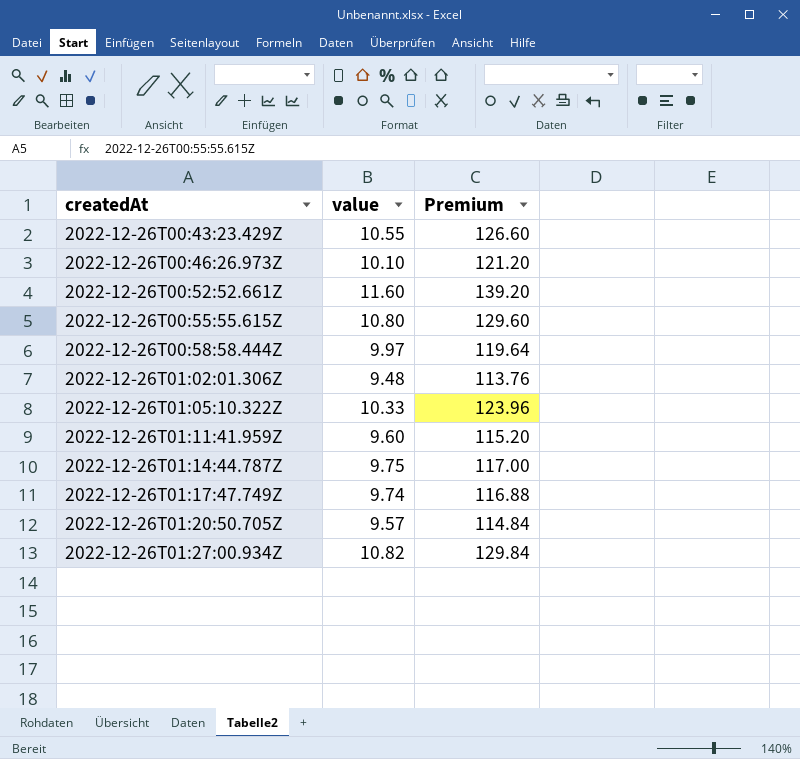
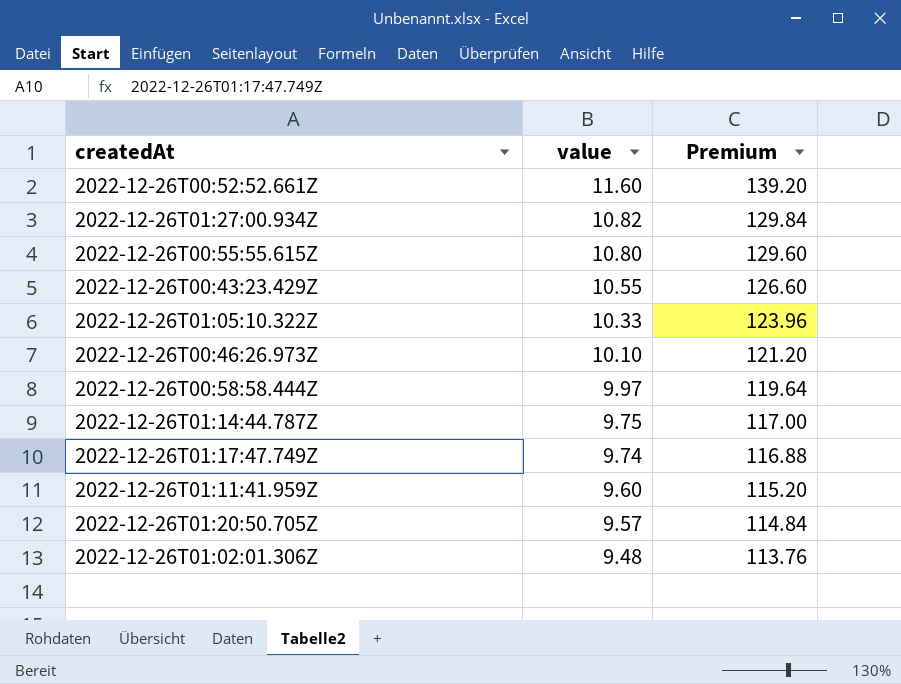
row order: createdAt ascending -> value descending

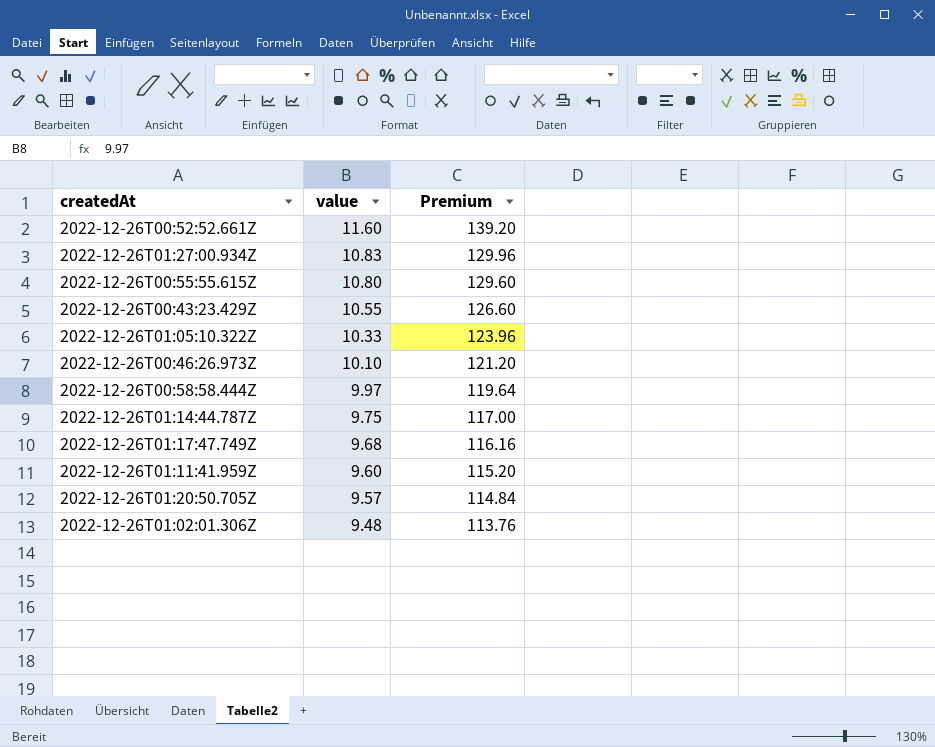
2022-12-26T01:27:00.934Z | value: 10.82 -> 10.83
2022-12-26T01:27:00.934Z | Premium: 129.84 -> 129.96
2022-12-26T01:17:47.749Z | value: 9.74 -> 9.68
2022-12-26T01:17:47.749Z | Premium: 116.88 -> 116.16

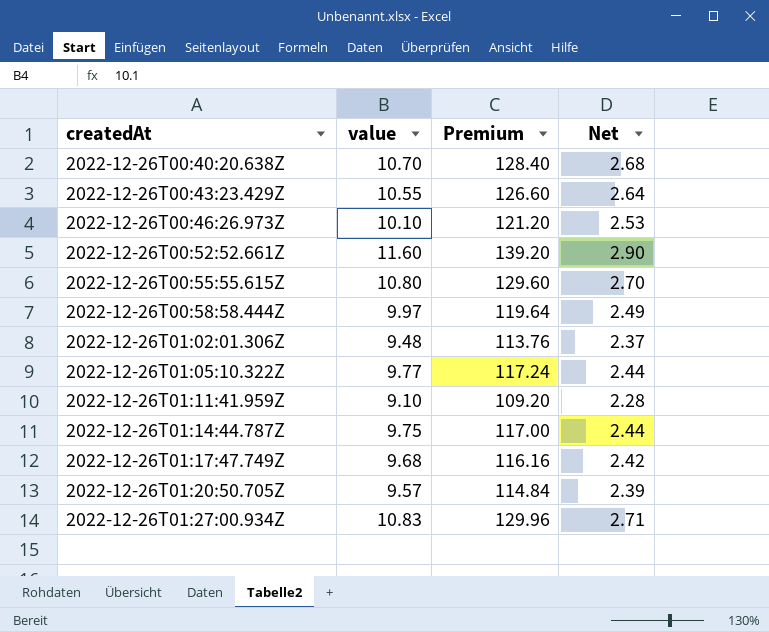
row order: value descending -> createdAt ascending
column Net | formula: none -> [value] * 0.25
row 2022-12-26T00:40:20.638Z: none -> 10.70 | 128.40 | 2.68
2022-12-26T01:05:10.322Z | value: 10.33 -> 9.77
2022-12-26T01:05:10.322Z | Premium: 123.96 -> 117.24
2022-12-26T01:11:41.959Z | value: 9.60 -> 9.10
2022-12-26T01:11:41.959Z | Premium: 115.20 -> 109.20

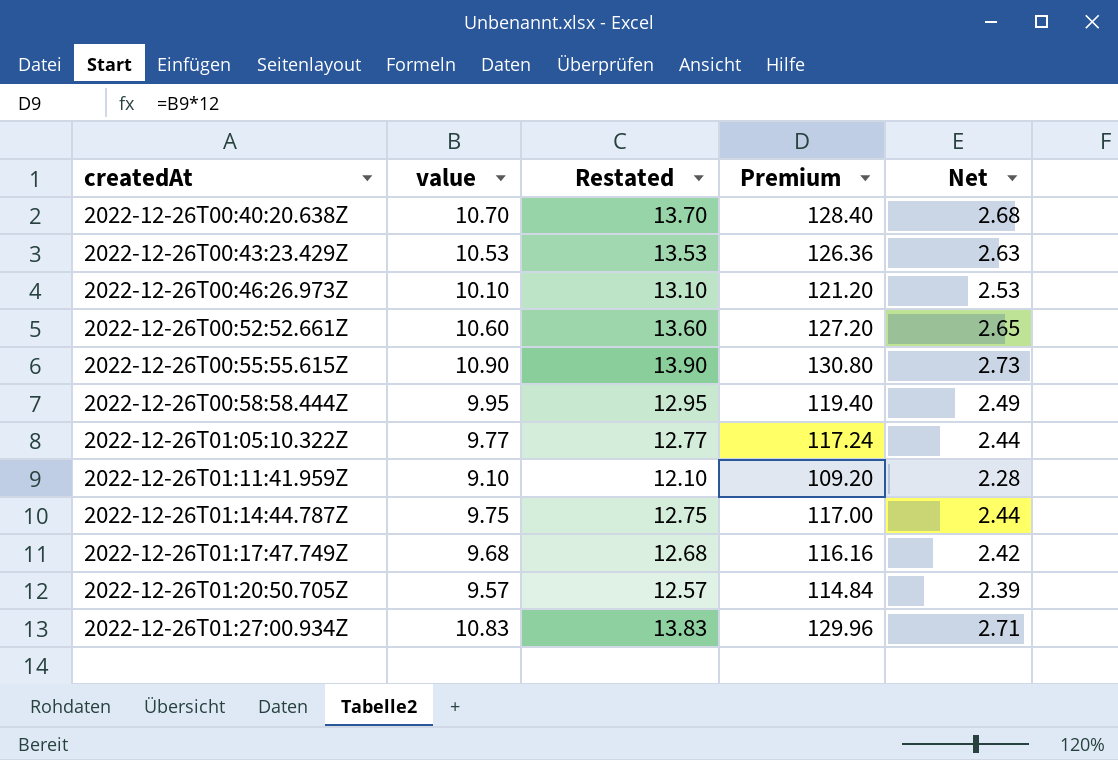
column Restated | formula: none -> [value] + 3
row 2022-12-26T01:02:01.306Z: 9.48 | 113.76 | 2.37 -> none
2022-12-26T00:43:23.429Z | value: 10.55 -> 10.53
2022-12-26T00:43:23.429Z | Premium: 126.60 -> 126.36
2022-12-26T00:43:23.429Z | Net: 2.64 -> 2.63
2022-12-26T00:52:52.661Z | value: 11.60 -> 10.60
2022-12-26T00:52:52.661Z | Premium: 139.20 -> 127.20
2022-12-26T00:52:52.661Z | Net: 2.90 -> 2.65
2022-12-26T00:55:55.615Z | value: 10.80 -> 10.90
2022-12-26T00:55:55.615Z | Premium: 129.60 -> 130.80
2022-12-26T00:55:55.615Z | Net: 2.70 -> 2.73
2022-12-26T00:58:58.444Z | value: 9.97 -> 9.95
2022-12-26T00:58:58.444Z | Premium: 119.64 -> 119.40

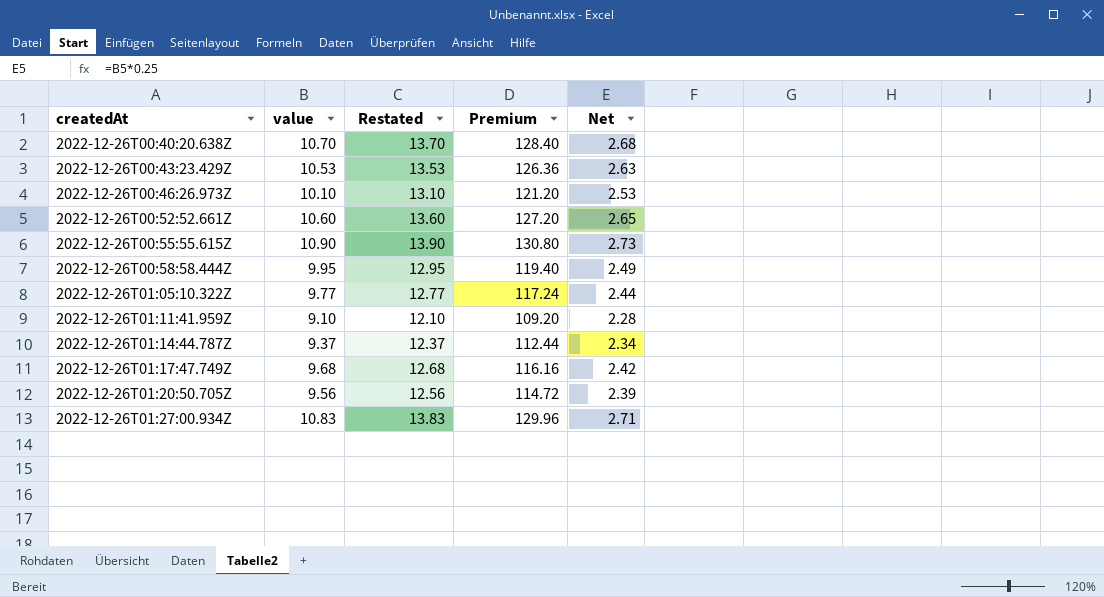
2022-12-26T01:14:44.787Z | value: 9.75 -> 9.37
2022-12-26T01:14:44.787Z | Restated: 12.75 -> 12.37
2022-12-26T01:14:44.787Z | Premium: 117.00 -> 112.44
2022-12-26T01:14:44.787Z | Net: 2.44 -> 2.34
2022-12-26T01:20:50.705Z | value: 9.57 -> 9.56
2022-12-26T01:20:50.705Z | Restated: 12.57 -> 12.56
2022-12-26T01:20:50.705Z | Premium: 114.84 -> 114.72

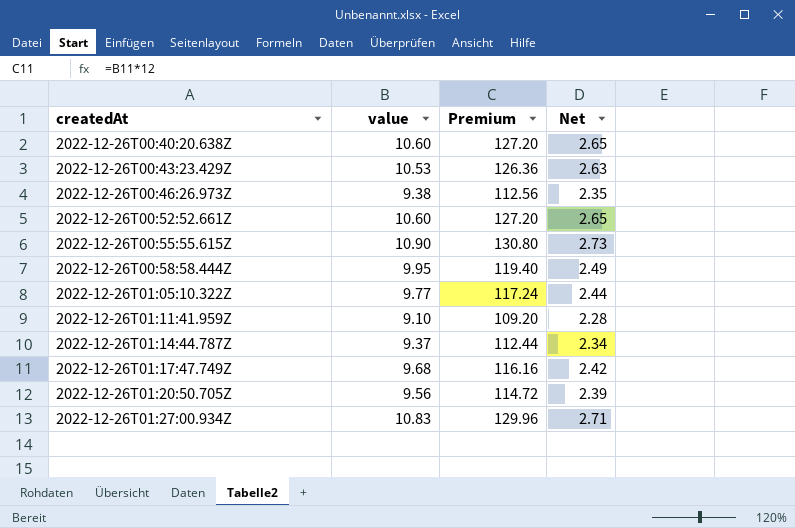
column Restated | formula: [value] + 3 -> none
2022-12-26T00:40:20.638Z | value: 10.70 -> 10.60
2022-12-26T00:40:20.638Z | Premium: 128.40 -> 127.20
2022-12-26T00:40:20.638Z | Net: 2.68 -> 2.65
2022-12-26T00:46:26.973Z | value: 10.10 -> 9.38
2022-12-26T00:46:26.973Z | Premium: 121.20 -> 112.56
2022-12-26T00:46:26.973Z | Net: 2.53 -> 2.35

